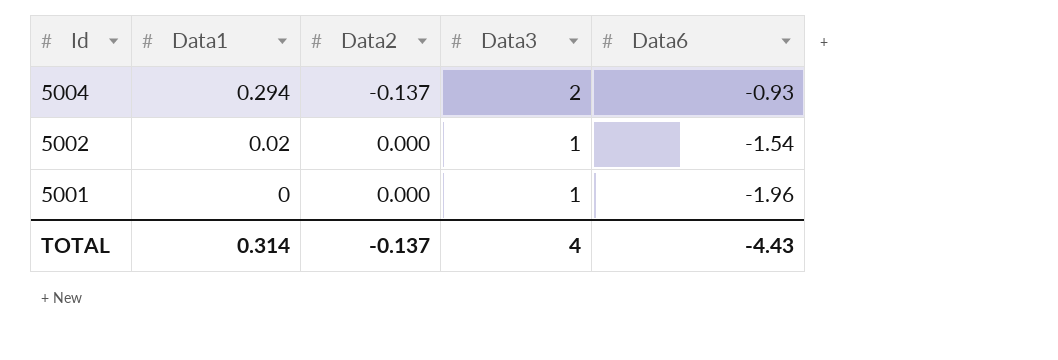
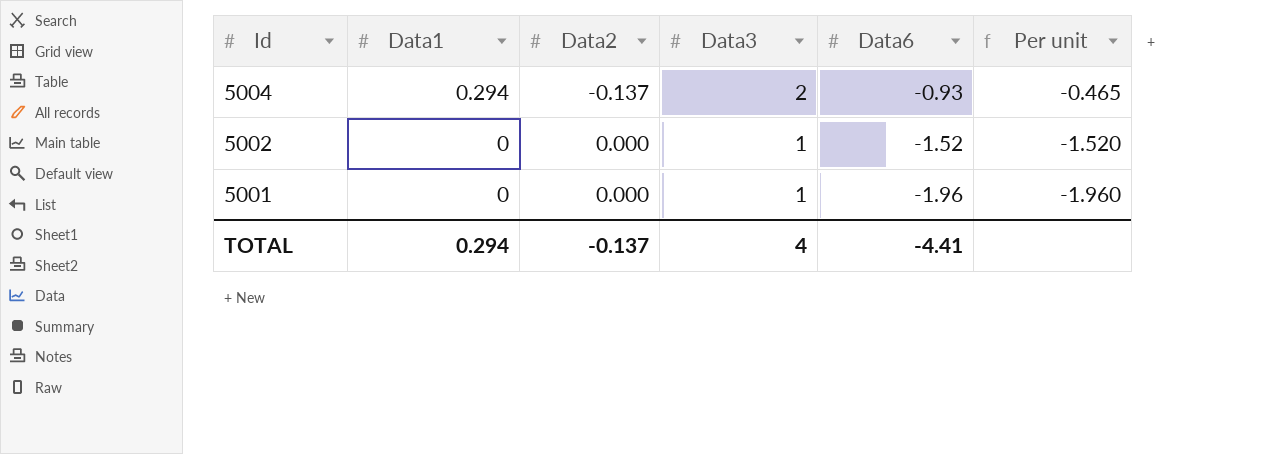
column Per unit | formula: none -> [Data6] / [Data3]
5002 | Data1: 0.02 -> 0
5002 | Data6: -1.54 -> -1.52
TOTAL | Data1: 0.314 -> 0.294
TOTAL | Data6: -4.43 -> -4.41

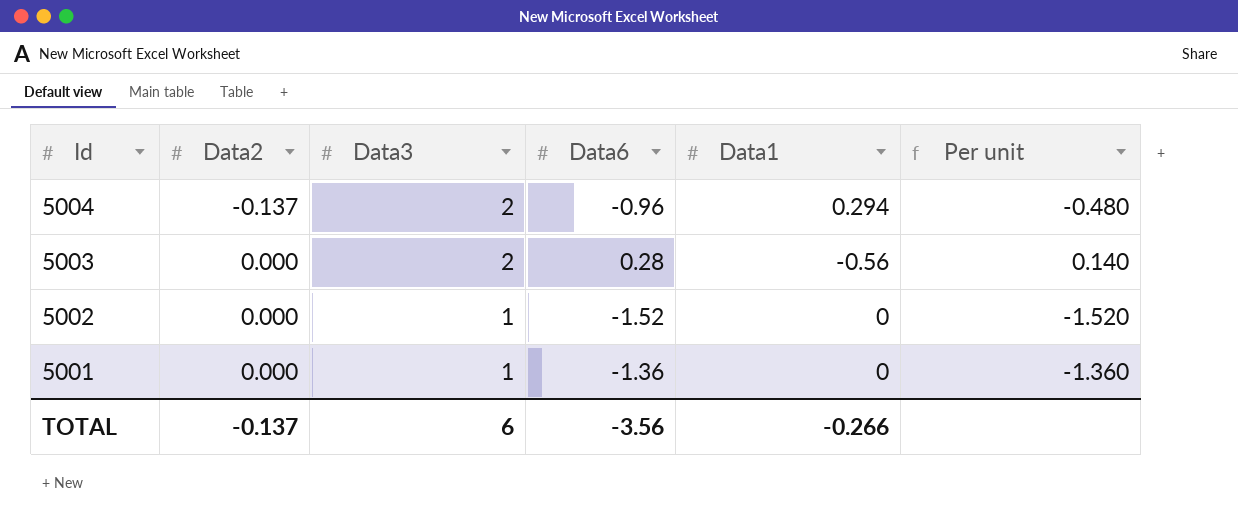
column Data1 | position: 2 -> 5
5004 | Data6: -0.93 -> -0.96
5004 | Per unit: -0.465 -> -0.480
row 5003: none -> 0.000 | 2 | 0.28 | -0.56 | 0.140
5001 | Data6: -1.96 -> -1.36
5001 | Per unit: -1.960 -> -1.360
TOTAL | Data3: 4 -> 6
TOTAL | Data6: -4.41 -> -3.56
TOTAL | Data1: 0.294 -> -0.266

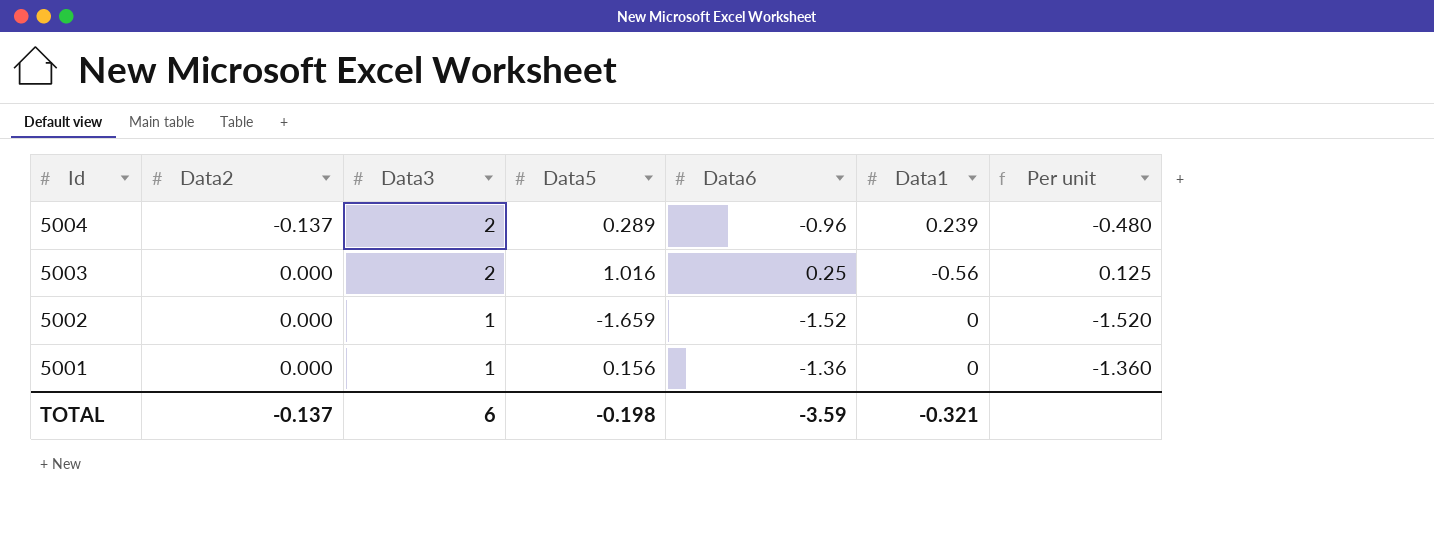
column Data5 | position: none -> 4
5004 | Data1: 0.294 -> 0.239
5003 | Data6: 0.28 -> 0.25
5003 | Per unit: 0.140 -> 0.125
TOTAL | Data6: -3.56 -> -3.59
TOTAL | Data1: -0.266 -> -0.321

